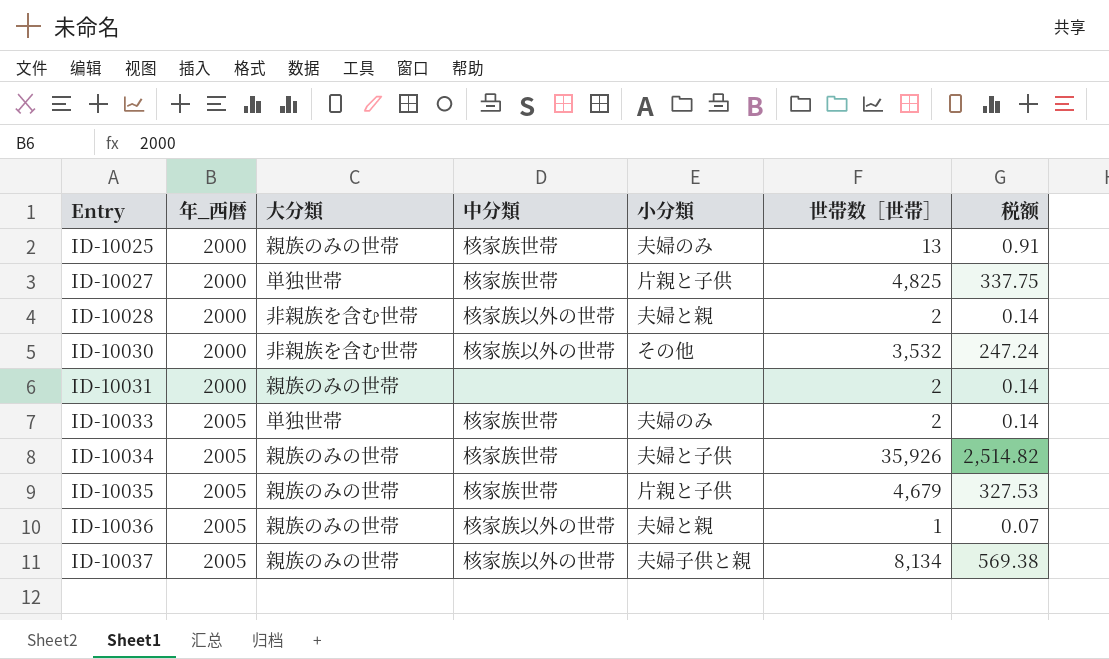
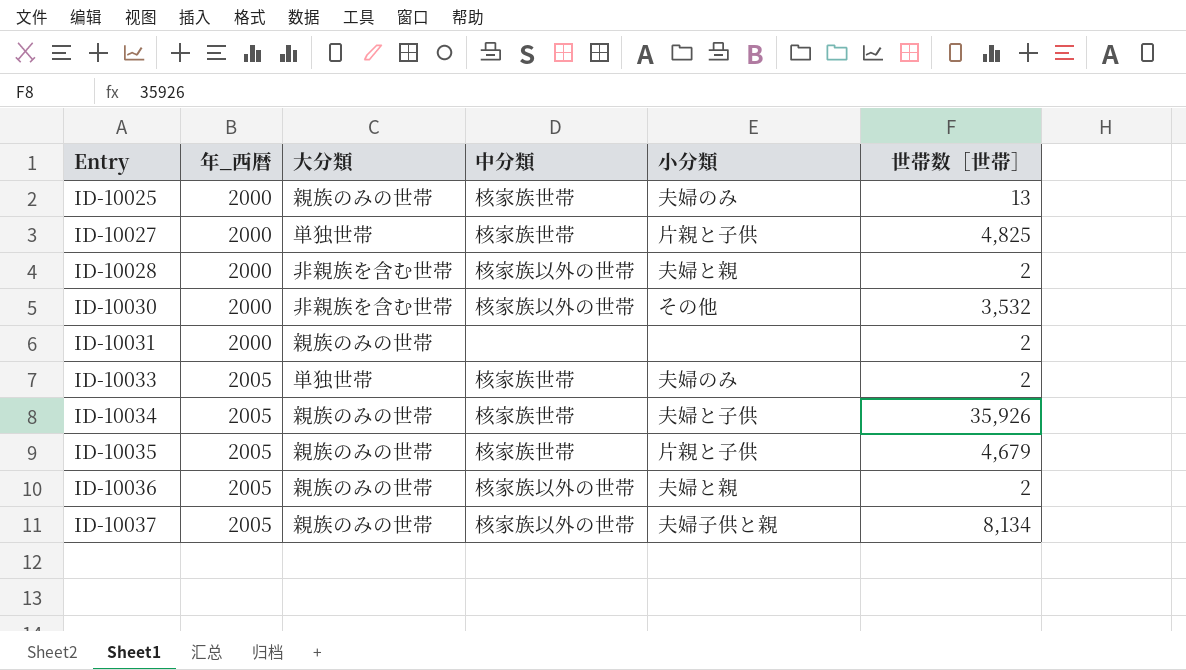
column 税额 | formula: [世帯数［世帯］] * 0.07 -> none
ID-10036 | 世帯数［世帯］: 1 -> 2

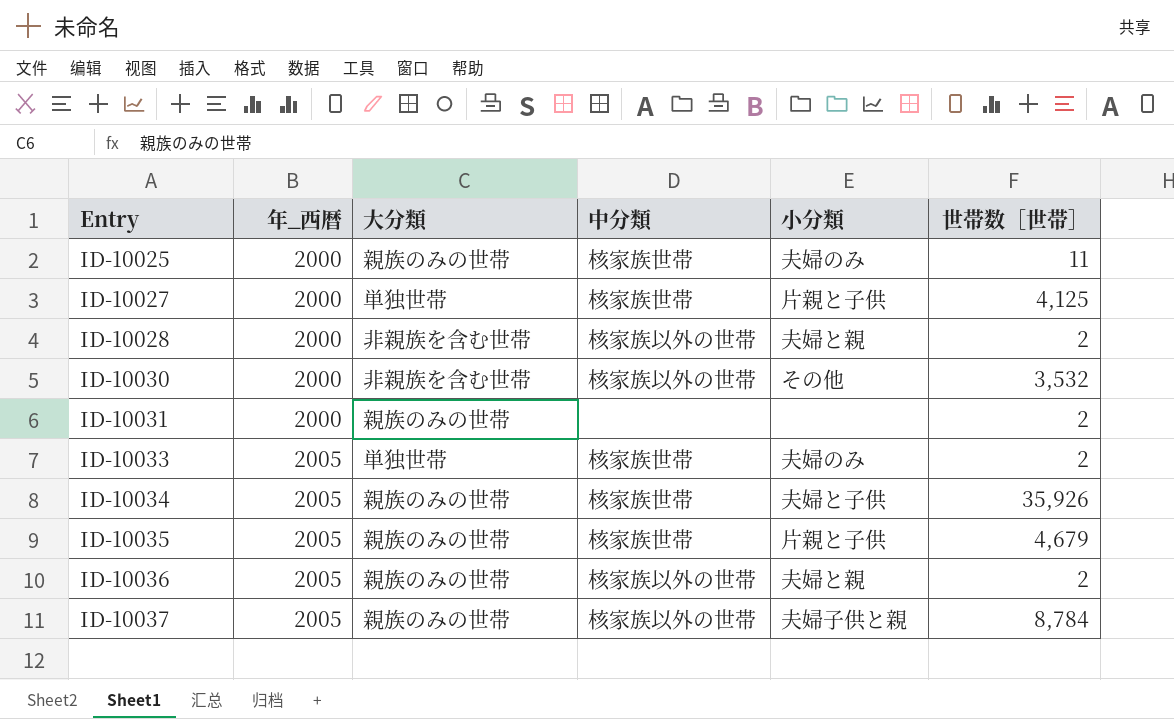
ID-10025 | 世帯数［世帯］: 13 -> 11
ID-10027 | 世帯数［世帯］: 4,825 -> 4,125
ID-10037 | 世帯数［世帯］: 8,134 -> 8,784

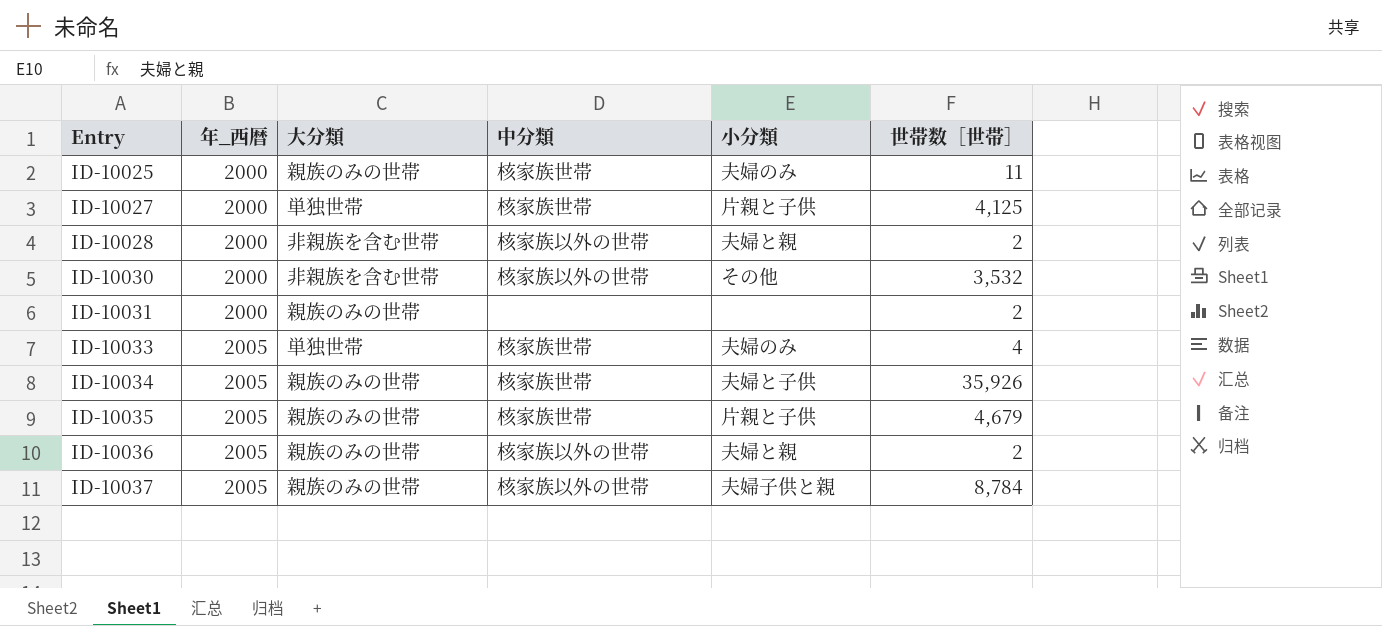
ID-10033 | 世帯数［世帯］: 2 -> 4

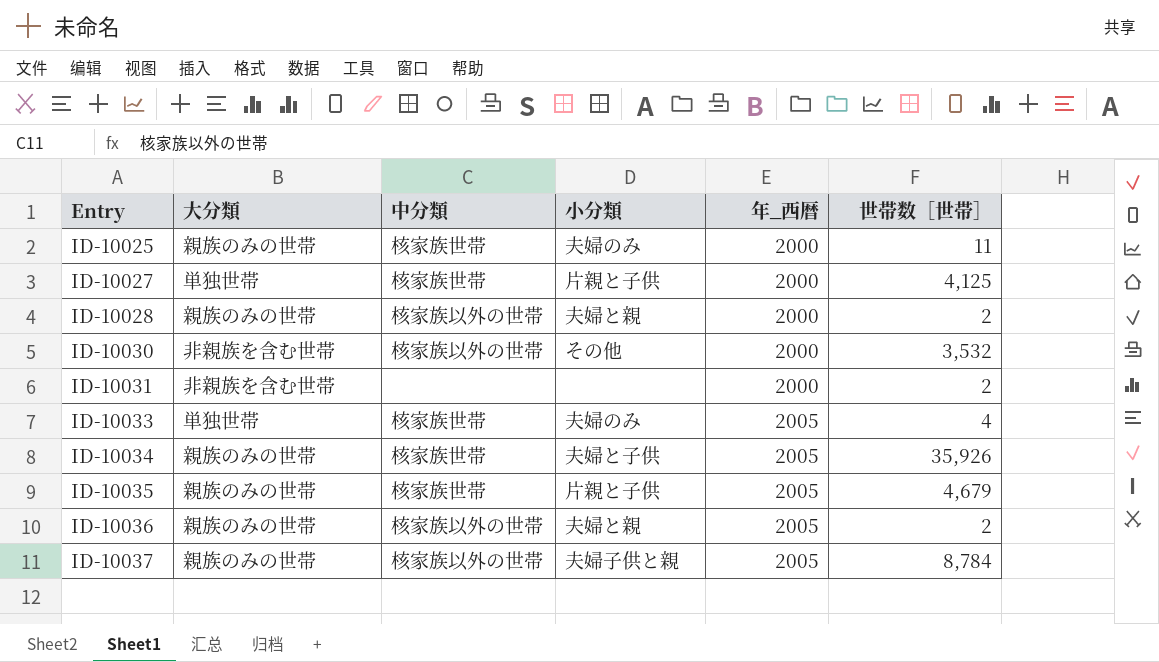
column 年_西暦 | position: 2 -> 5
ID-10028 | 大分類: 非親族を含む世帯 -> 親族のみの世帯
ID-10031 | 大分類: 親族のみの世帯 -> 非親族を含む世帯

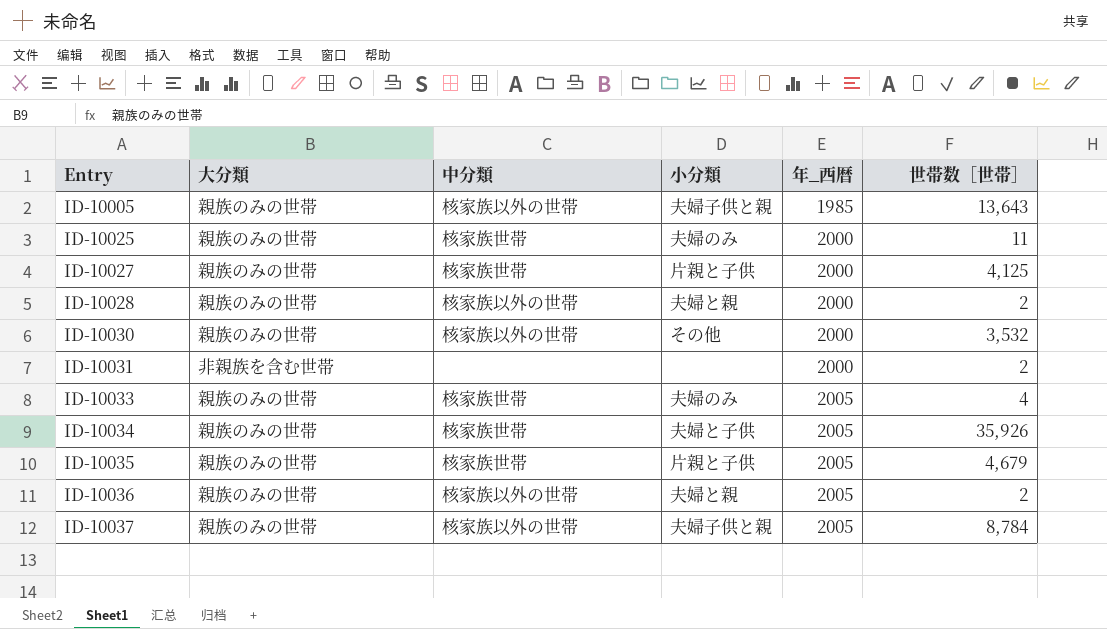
row ID-10005: none -> 親族のみの世帯 | 核家族以外の世帯 | 夫婦子供と親 | 1985 | 13,643
ID-10027 | 大分類: 単独世帯 -> 親族のみの世帯
ID-10030 | 大分類: 非親族を含む世帯 -> 親族のみの世帯
ID-10033 | 大分類: 単独世帯 -> 親族のみの世帯

